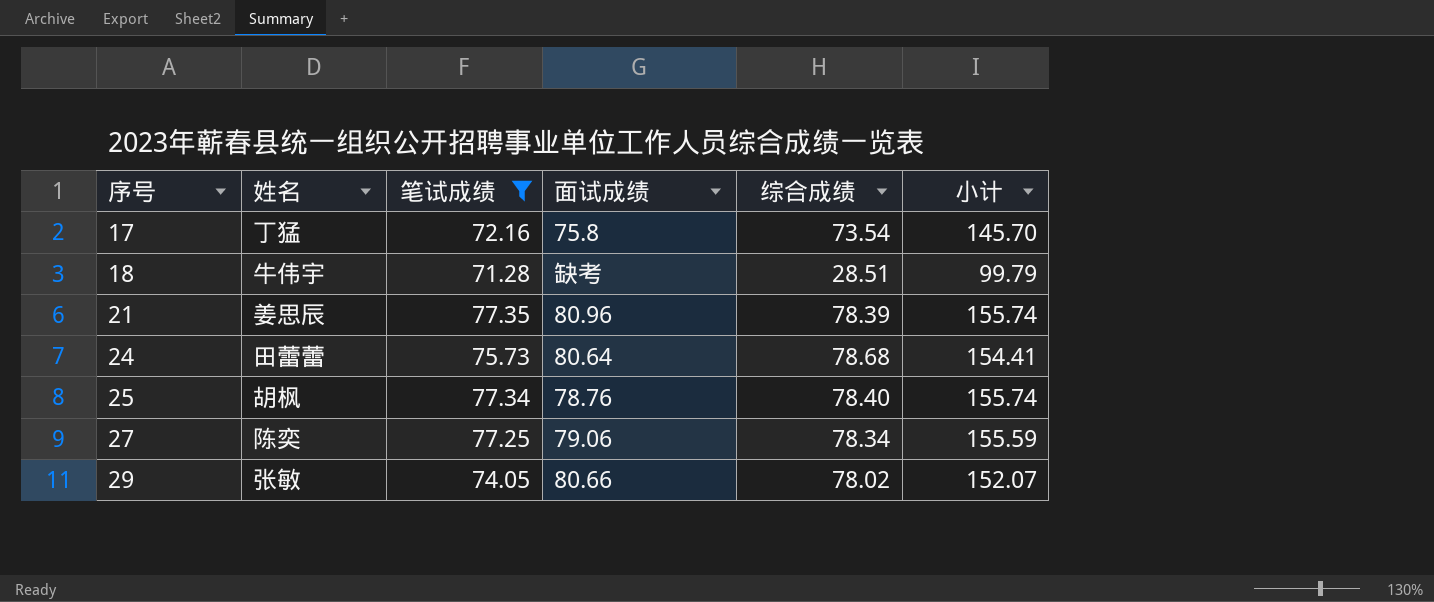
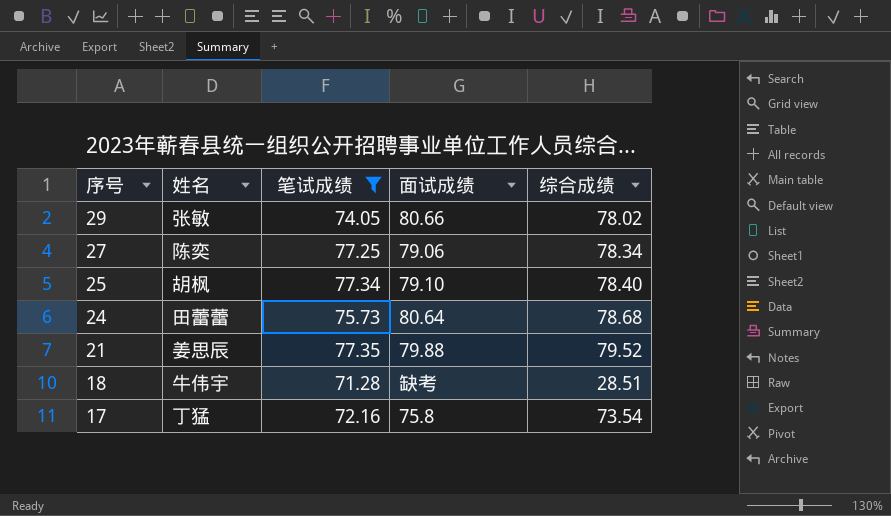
row order: 序号 ascending -> 序号 descending
column 小计 | formula: [笔试成绩] + [综合成绩] -> none
25 | 面试成绩: 78.76 -> 79.10
21 | 面试成绩: 80.96 -> 79.88
21 | 综合成绩: 78.39 -> 79.52

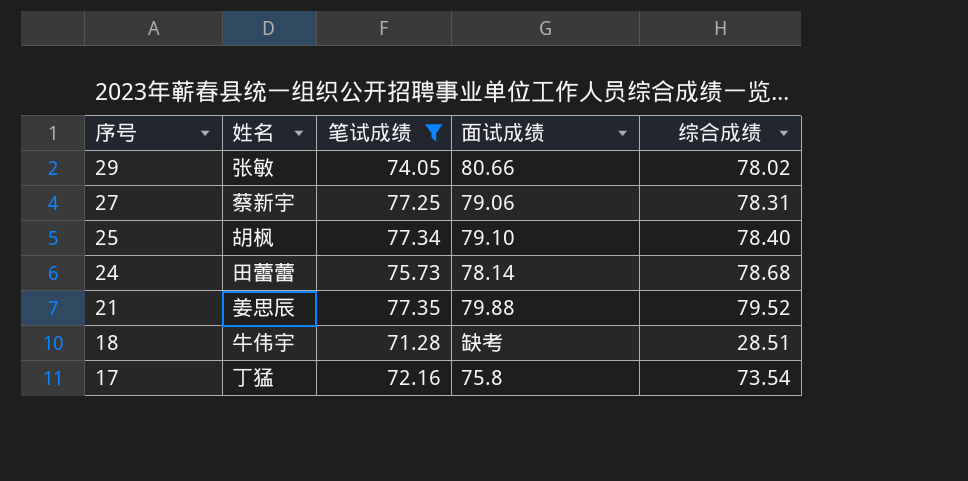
27 | 姓名: 陈奕 -> 蔡新宇
27 | 综合成绩: 78.34 -> 78.31
24 | 面试成绩: 80.64 -> 78.14

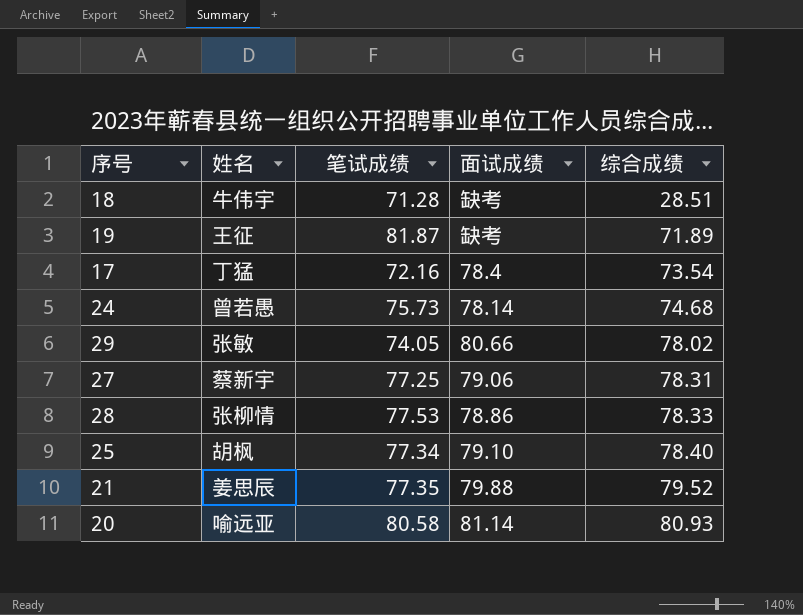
filter: 笔试成绩 <= 77.35 -> none
row order: 序号 descending -> 综合成绩 ascending
17 | 面试成绩: 75.8 -> 78.4
24 | 姓名: 田蕾蕾 -> 曾若愚
24 | 综合成绩: 78.68 -> 74.68

